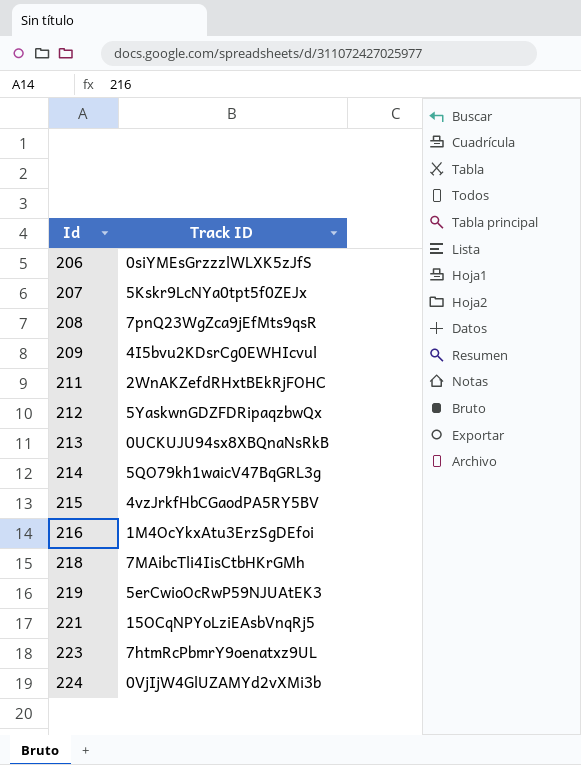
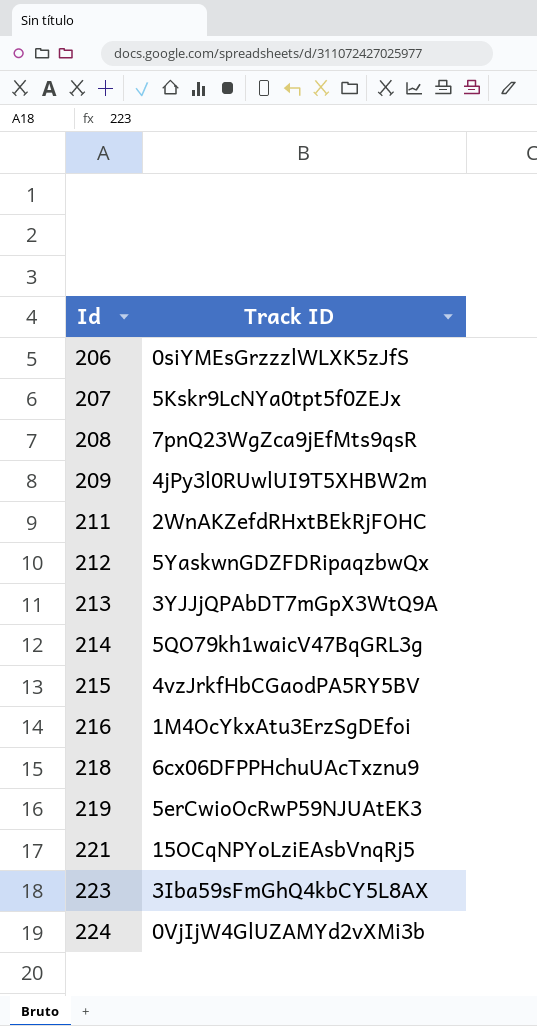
209 | Track ID: 4I5bvu2KDsrCg0EWHIcvul -> 4jPy3l0RUwlUI9T5XHBW2m
213 | Track ID: 0UCKUJU94sx8XBQnaNsRkB -> 3YJJjQPAbDT7mGpX3WtQ9A
218 | Track ID: 7MAibcTli4IisCtbHKrGMh -> 6cx06DFPPHchuUAcTxznu9
223 | Track ID: 7htmRcPbmrY9oenatxz9UL -> 3Iba59sFmGhQ4kbCY5L8AX

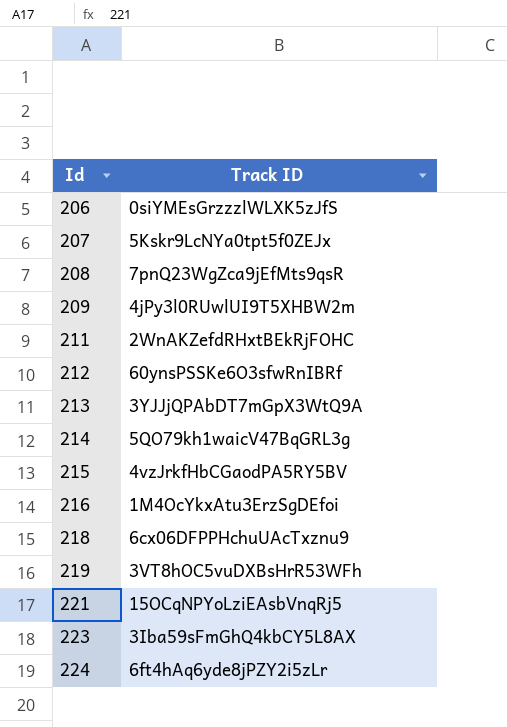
212 | Track ID: 5YaskwnGDZFDRipaqzbwQx -> 60ynsPSSKe6O3sfwRnIBRf
219 | Track ID: 5erCwioOcRwP59NJUAtEK3 -> 3VT8hOC5vuDXBsHrR53WFh
224 | Track ID: 0VjIjW4GlUZAMYd2vXMi3b -> 6ft4hAq6yde8jPZY2i5zLr

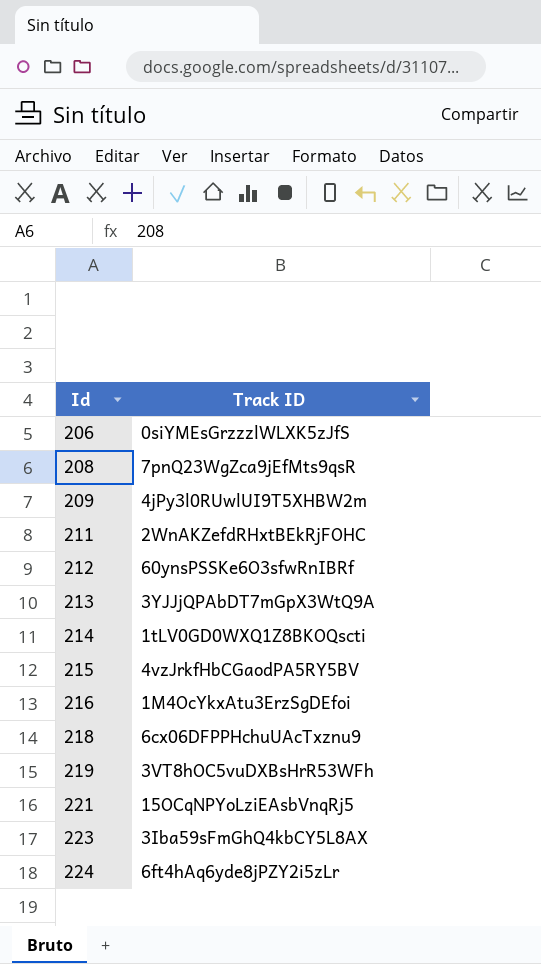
row 207: 5Kskr9LcNYa0tpt5f0ZEJx -> none
214 | Track ID: 5QO79kh1waicV47BqGRL3g -> 1tLV0GD0WXQ1Z8BKOQscti

